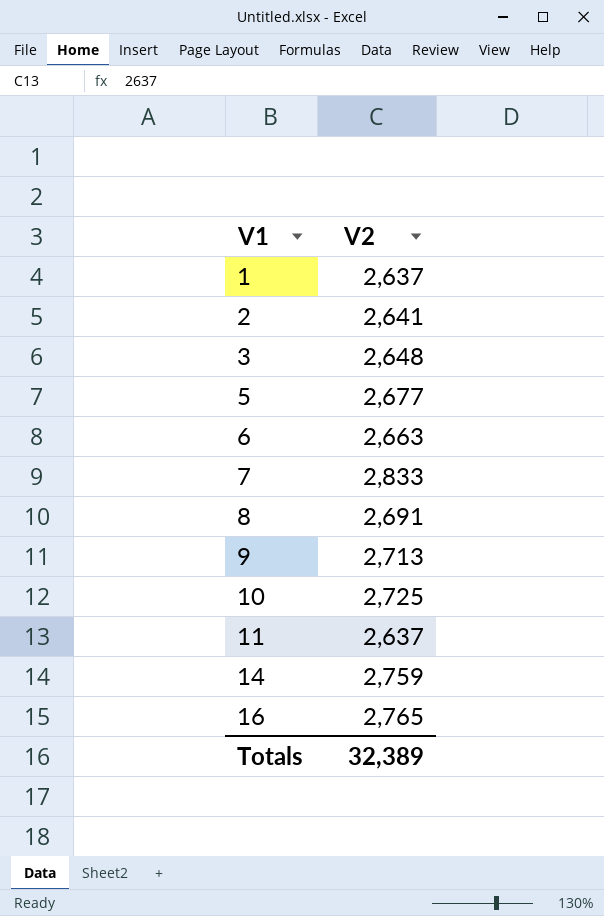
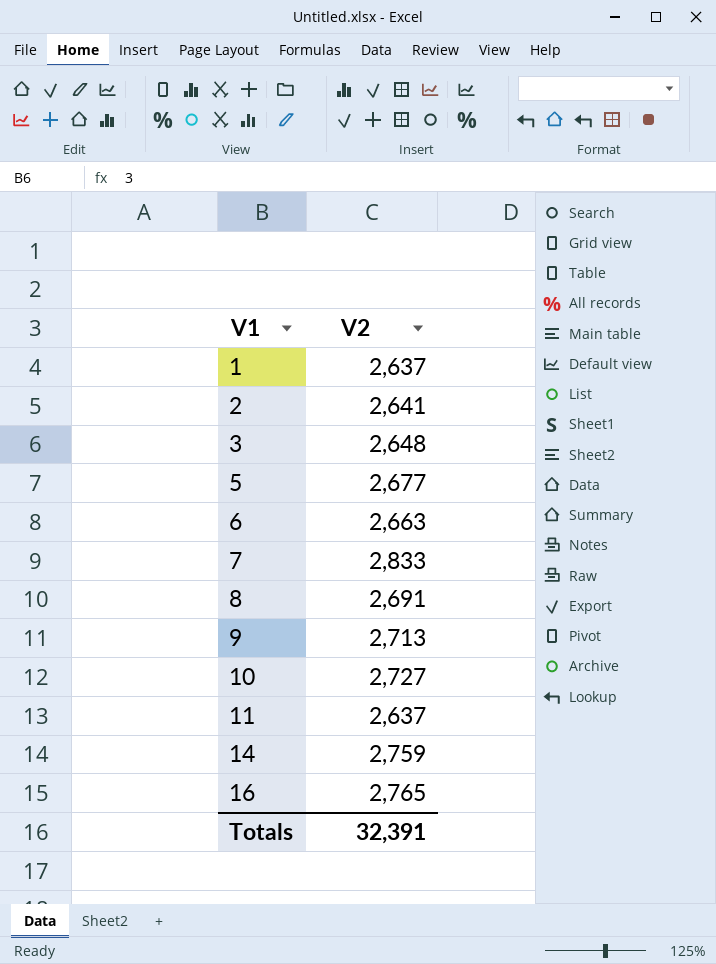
10 | V2: 2,725 -> 2,727
Totals | V2: 32,389 -> 32,391

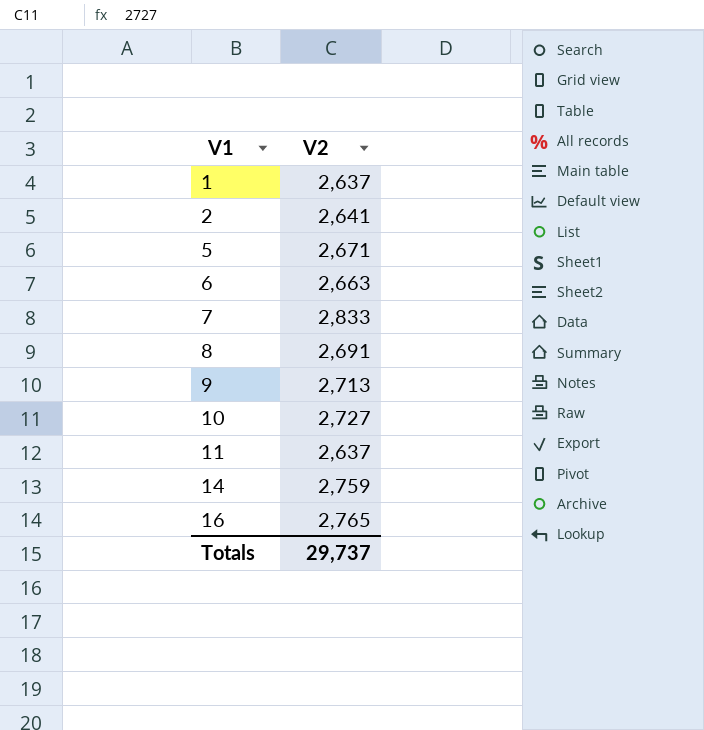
row 3: 2,648 -> none
5 | V2: 2,677 -> 2,671
Totals | V2: 32,391 -> 29,737

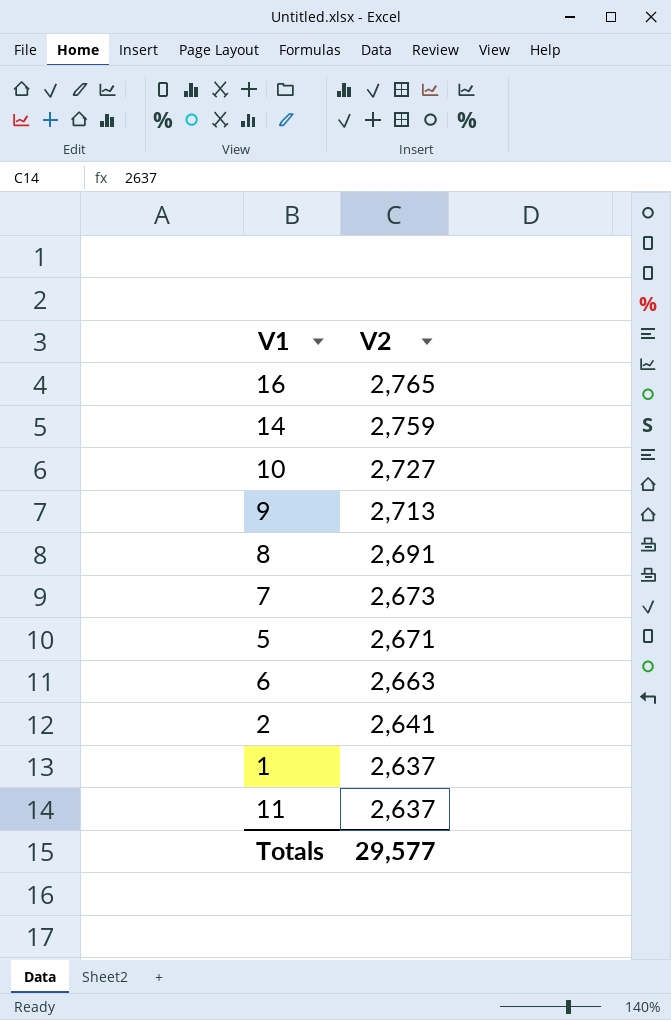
row order: V1 ascending -> V2 descending
7 | V2: 2,833 -> 2,673
Totals | V2: 29,737 -> 29,577

